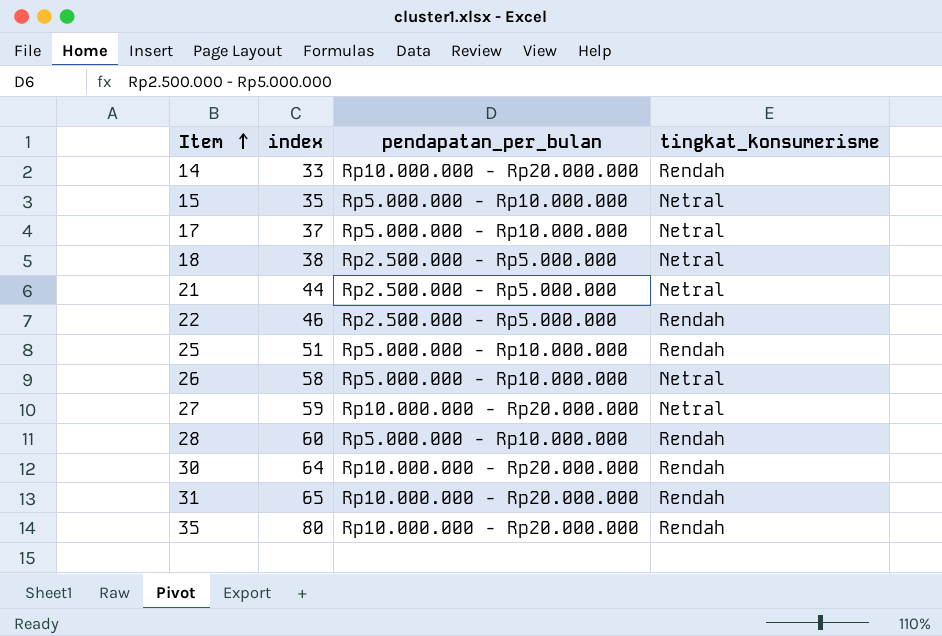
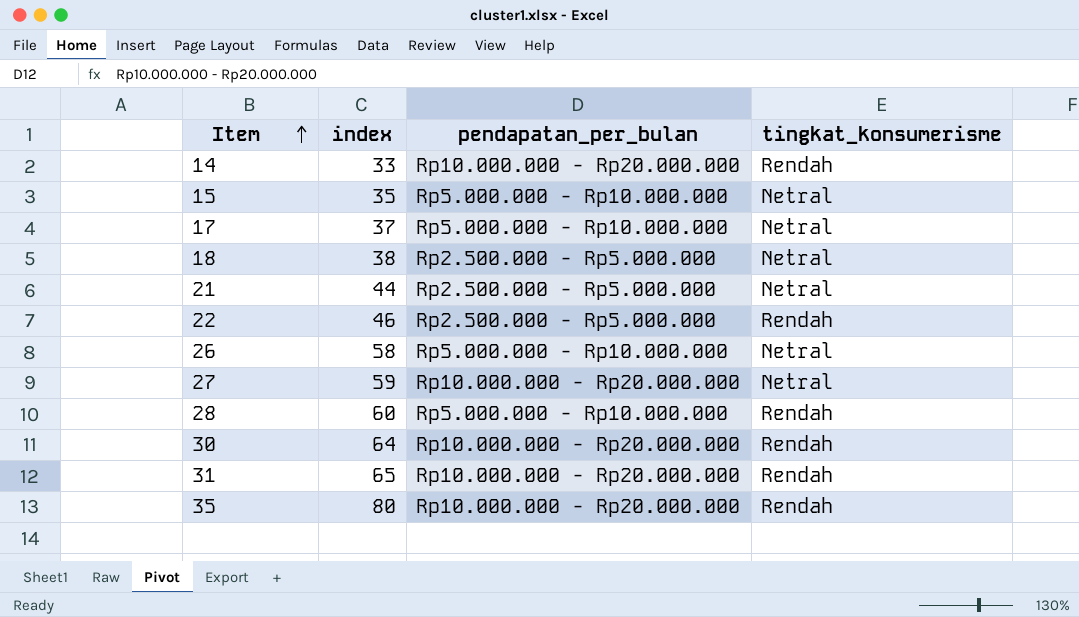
row 25: 51 | Rp5.000.000 - Rp10.000.000 | Rendah -> none

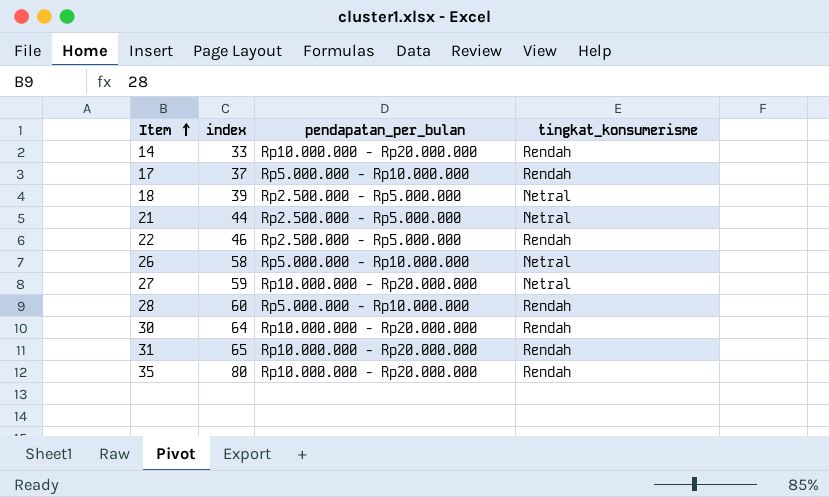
row 15: 35 | Rp5.000.000 - Rp10.000.000 | Netral -> none
17 | tingkat_konsumerisme: Netral -> Rendah
18 | index: 38 -> 39

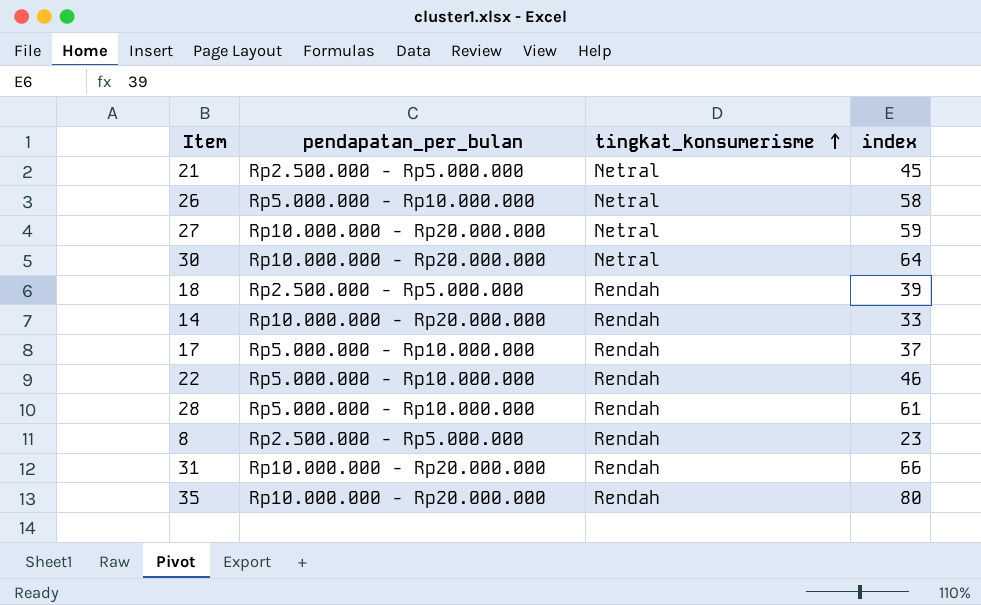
row order: Item ascending -> tingkat_konsumerisme ascending
column index | position: 2 -> 4
21 | index: 44 -> 45
30 | tingkat_konsumerisme: Rendah -> Netral
18 | tingkat_konsumerisme: Netral -> Rendah
22 | pendapatan_per_bulan: Rp2.500.000 - Rp5.000.000 -> Rp5.000.000 - Rp10.000.000
28 | index: 60 -> 61
row 8: none -> Rp2.500.000 - Rp5.000.000 | Rendah | 23
31 | index: 65 -> 66

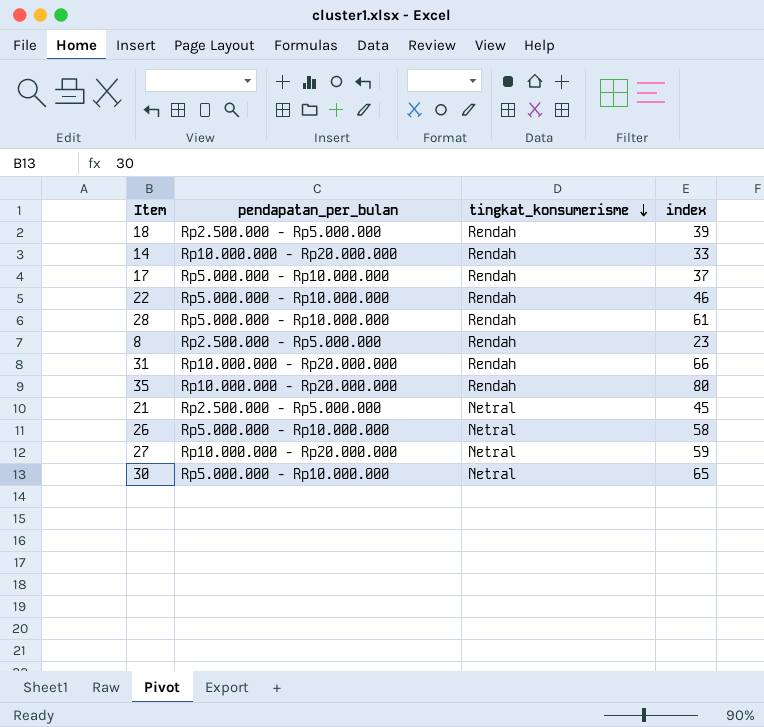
row order: tingkat_konsumerisme ascending -> tingkat_konsumerisme descending
30 | pendapatan_per_bulan: Rp10.000.000 - Rp20.000.000 -> Rp5.000.000 - Rp10.000.000
30 | index: 64 -> 65

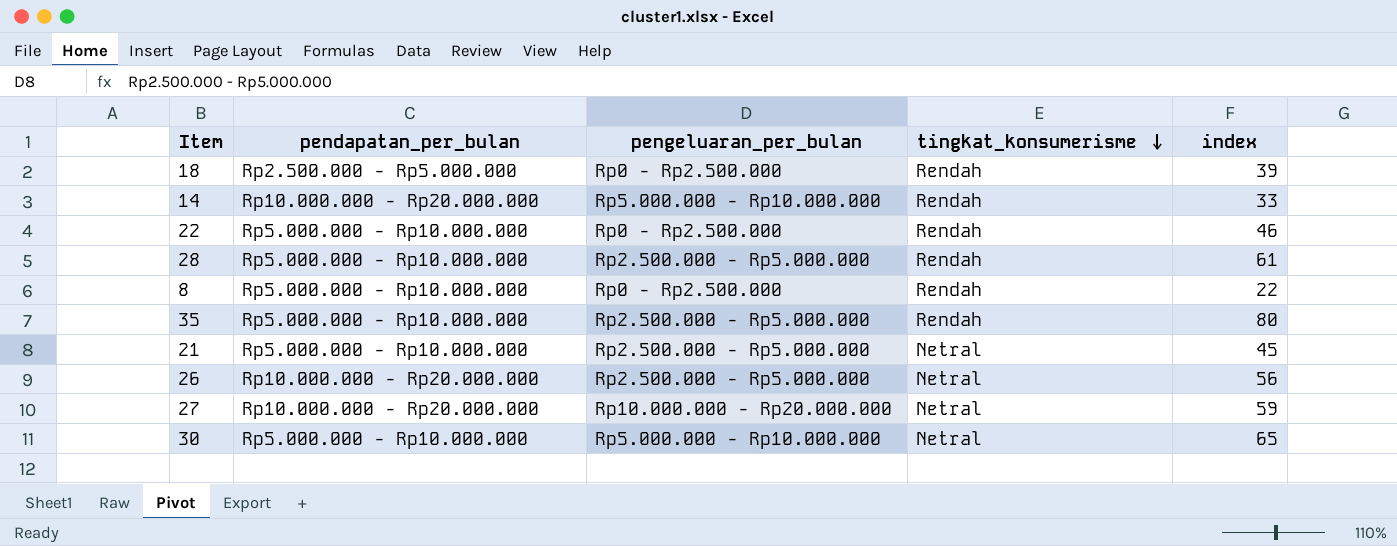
column pengeluaran_per_bulan | position: none -> 3
row 17: Rp5.000.000 - Rp10.000.000 | Rendah | 37 -> none
row 31: Rp10.000.000 - Rp20.000.000 | Rendah | 66 -> none
8 | pendapatan_per_bulan: Rp2.500.000 - Rp5.000.000 -> Rp5.000.000 - Rp10.000.000
8 | index: 23 -> 22
35 | pendapatan_per_bulan: Rp10.000.000 - Rp20.000.000 -> Rp5.000.000 - Rp10.000.000
21 | pendapatan_per_bulan: Rp2.500.000 - Rp5.000.000 -> Rp5.000.000 - Rp10.000.000
26 | pendapatan_per_bulan: Rp5.000.000 - Rp10.000.000 -> Rp10.000.000 - Rp20.000.000
26 | index: 58 -> 56

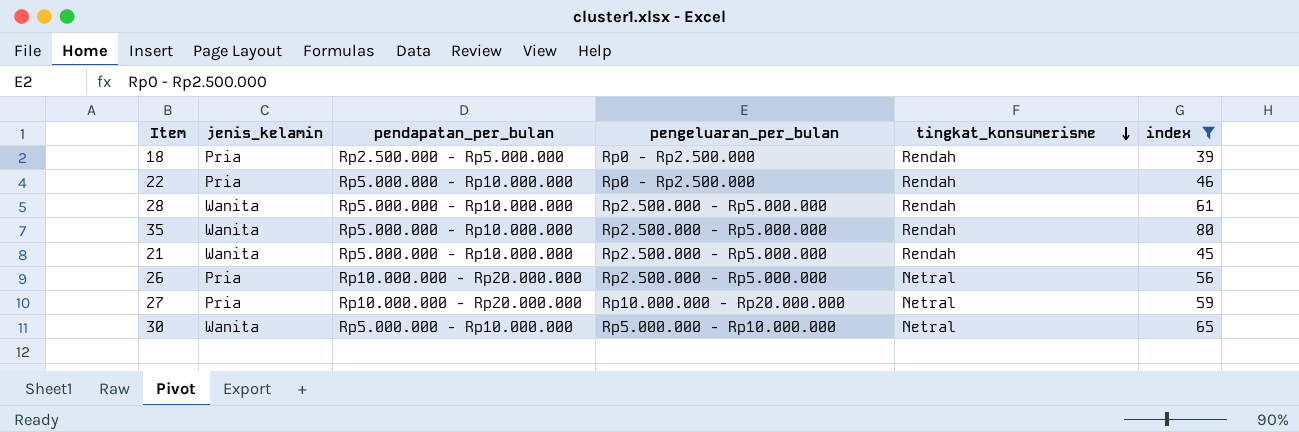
filter: none -> index >= 39
column jenis_kelamin | position: none -> 2
21 | tingkat_konsumerisme: Netral -> Rendah

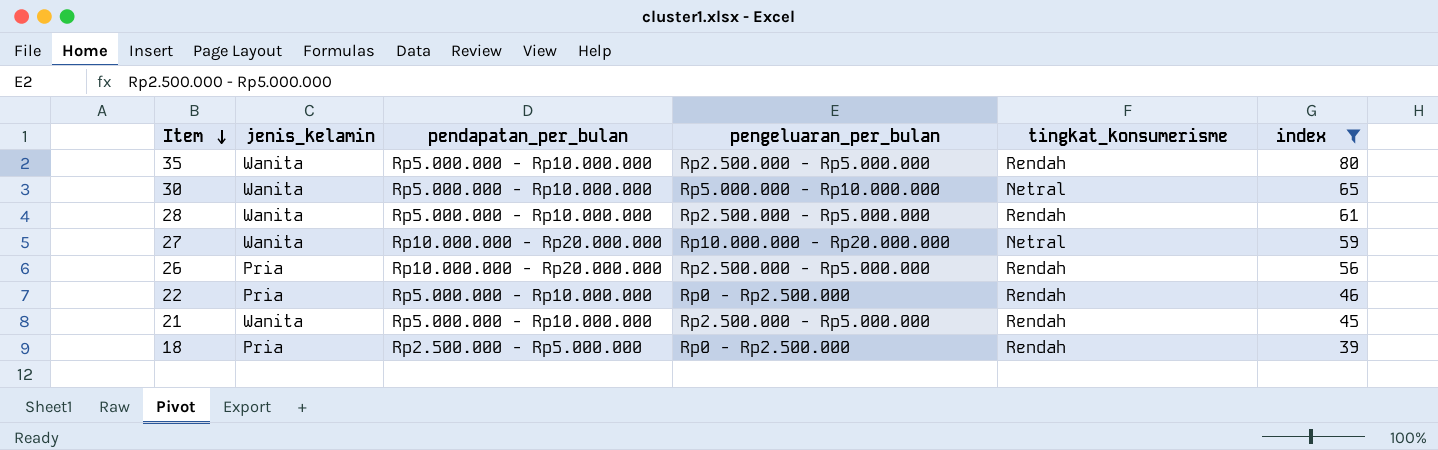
row order: tingkat_konsumerisme descending -> Item descending
27 | jenis_kelamin: Pria -> Wanita
26 | tingkat_konsumerisme: Netral -> Rendah

